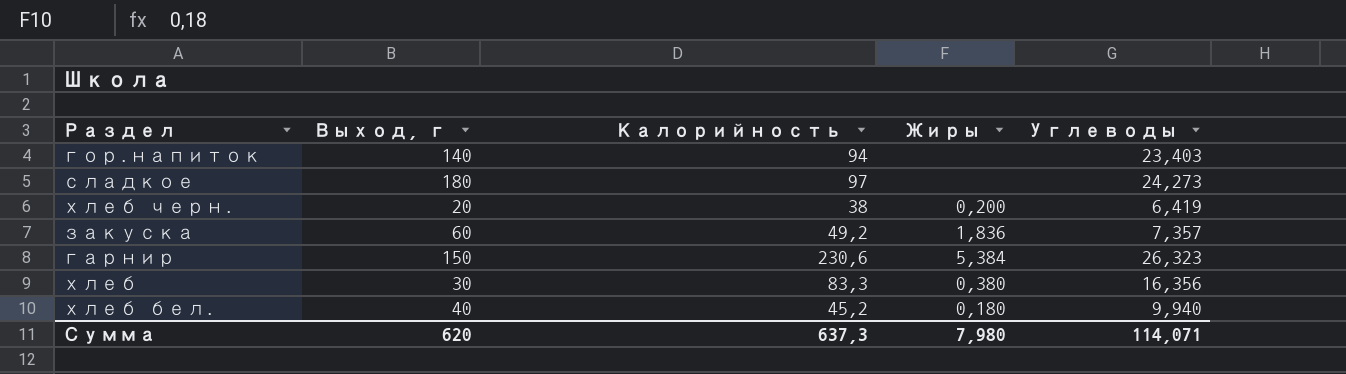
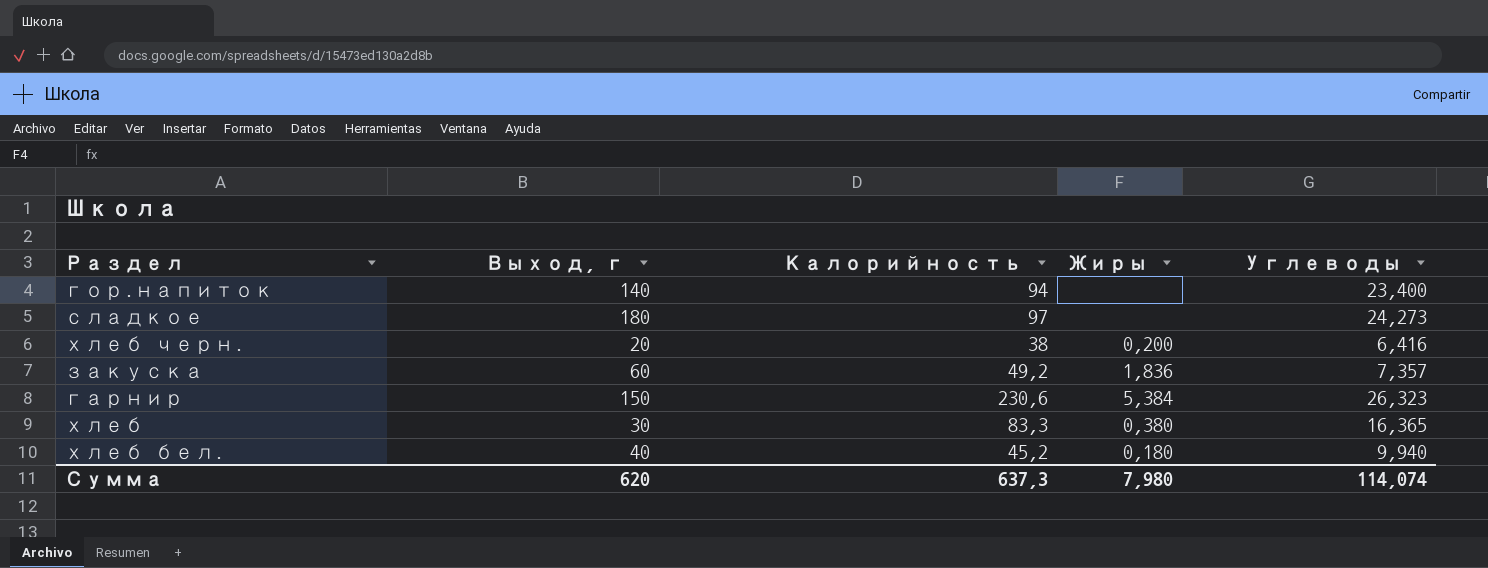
гор.напиток | Углеводы: 23,403 -> 23,400
хлеб черн. | Углеводы: 6,419 -> 6,416
хлеб | Углеводы: 16,356 -> 16,365
Сумма | Углеводы: 114,071 -> 114,074

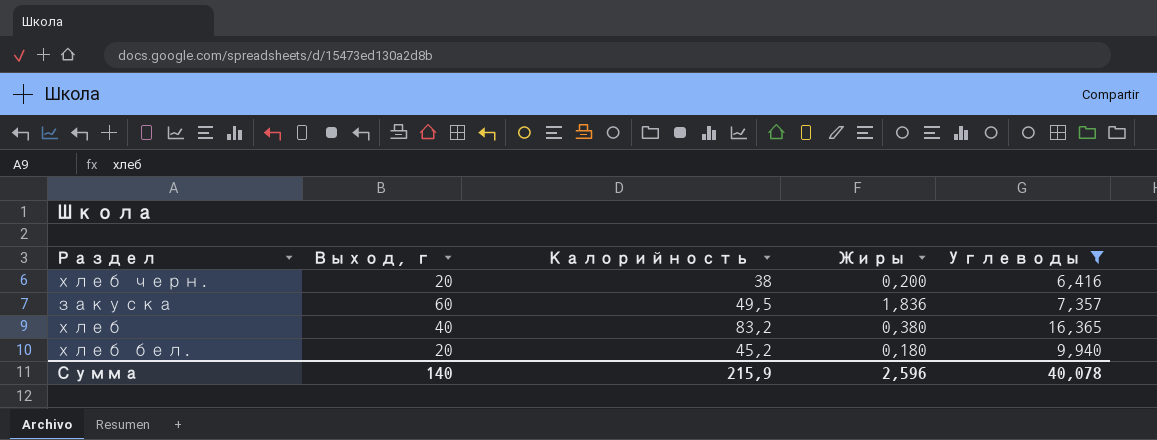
filter: none -> Углеводы <= 16,365
закуска | Калорийность: 49,2 -> 49,5
хлеб | Выход, г: 30 -> 40
хлеб | Калорийность: 83,3 -> 83,2
хлеб бел. | Выход, г: 40 -> 20
Сумма | Выход, г: 620 -> 140
Сумма | Калорийность: 637,3 -> 215,9
Сумма | Жиры: 7,980 -> 2,596
Сумма | Углеводы: 114,074 -> 40,078

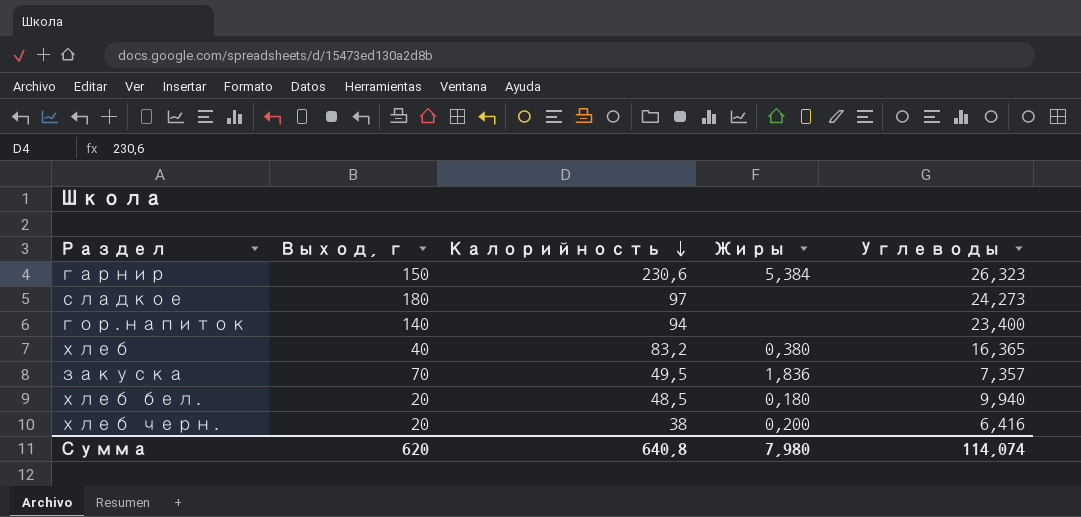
filter: Углеводы <= 16,365 -> none
row order: none -> Калорийность descending
закуска | Выход, г: 60 -> 70
хлеб бел. | Калорийность: 45,2 -> 48,5
Сумма | Выход, г: 140 -> 620
Сумма | Калорийность: 215,9 -> 640,8
Сумма | Жиры: 2,596 -> 7,980
Сумма | Углеводы: 40,078 -> 114,074

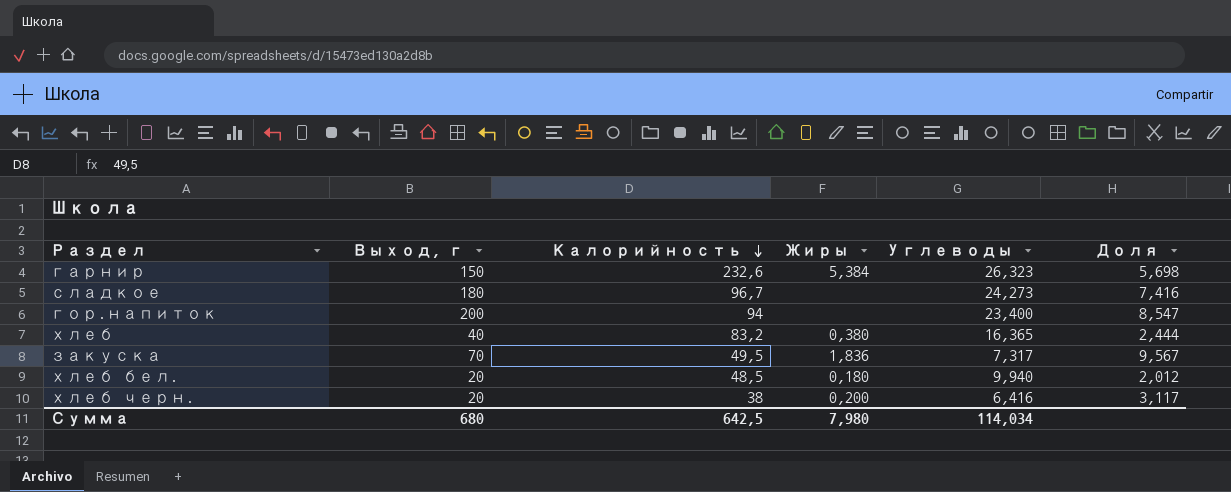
column Доля | formula: none -> [Выход, г] / [Углеводы]
гарнир | Калорийность: 230,6 -> 232,6
сладкое | Калорийность: 97 -> 96,7
гор.напиток | Выход, г: 140 -> 200
закуска | Углеводы: 7,357 -> 7,317
Сумма | Выход, г: 620 -> 680
Сумма | Калорийность: 640,8 -> 642,5
Сумма | Углеводы: 114,074 -> 114,034

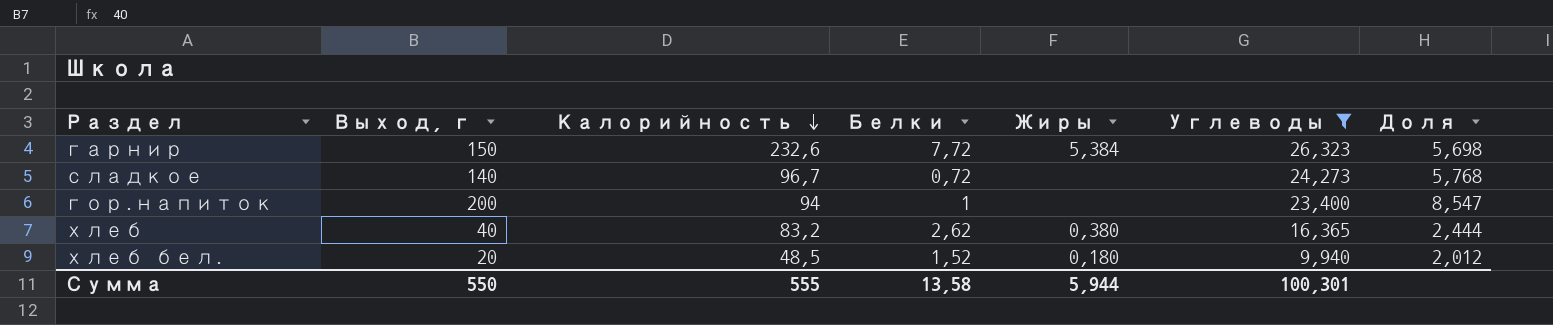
filter: none -> Углеводы >= 9,940
column Белки | position: none -> 4
сладкое | Выход, г: 180 -> 140
сладкое | Доля: 7,416 -> 5,768
Сумма | Выход, г: 680 -> 550
Сумма | Калорийность: 642,5 -> 555
Сумма | Жиры: 7,980 -> 5,944
Сумма | Углеводы: 114,034 -> 100,301

